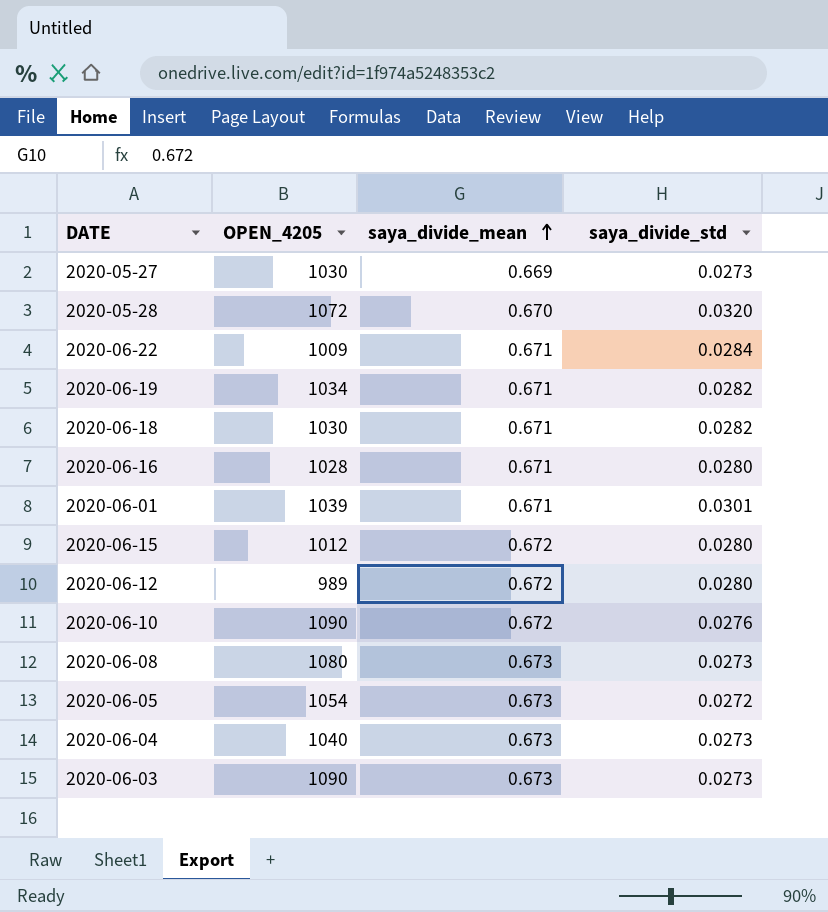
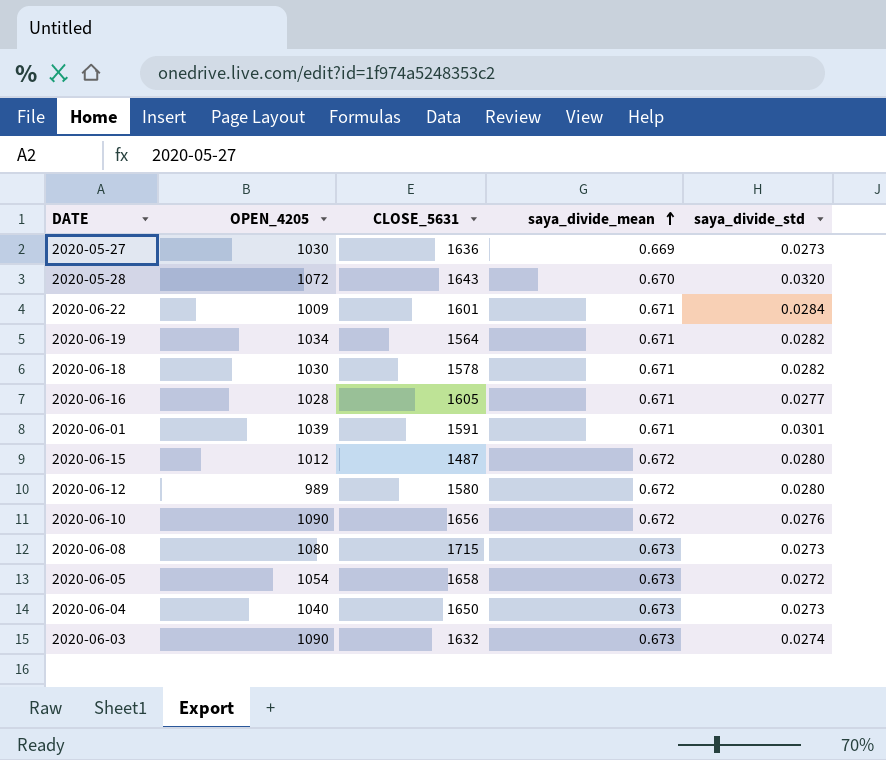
column CLOSE_5631 | position: none -> 3
2020-06-16 | saya_divide_std: 0.0280 -> 0.0277
2020-06-03 | saya_divide_std: 0.0273 -> 0.0274

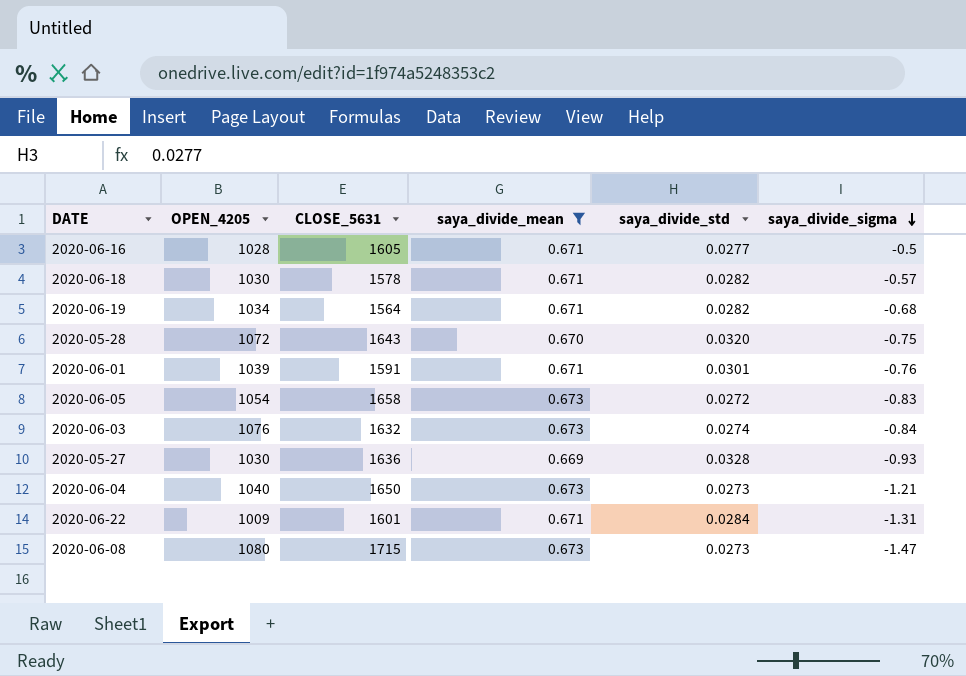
filter: none -> saya_divide_mean != 0.672
row order: saya_divide_mean ascending -> saya_divide_sigma descending
column saya_divide_sigma | position: none -> 6
2020-06-03 | OPEN_4205: 1090 -> 1076
2020-05-27 | saya_divide_std: 0.0273 -> 0.0328

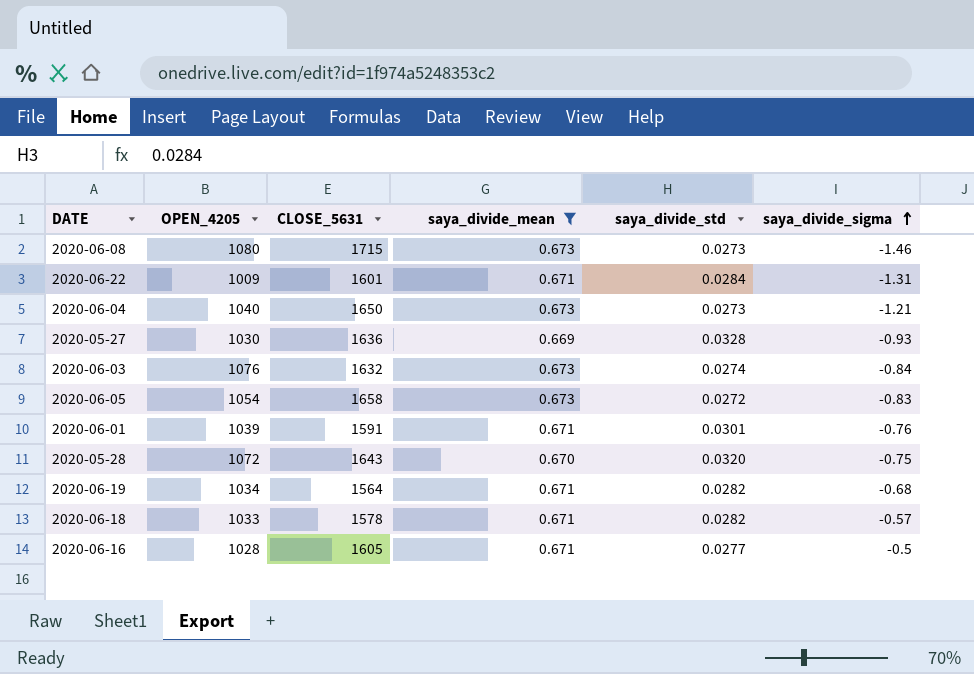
row order: saya_divide_sigma descending -> saya_divide_sigma ascending
2020-06-08 | saya_divide_sigma: -1.47 -> -1.46
2020-06-18 | OPEN_4205: 1030 -> 1033

